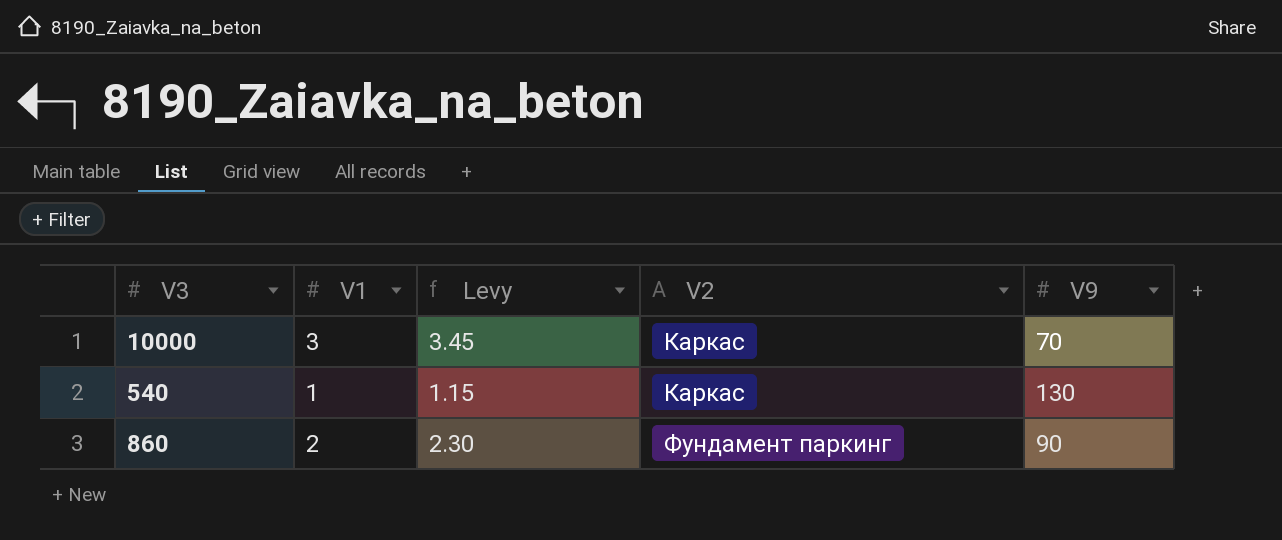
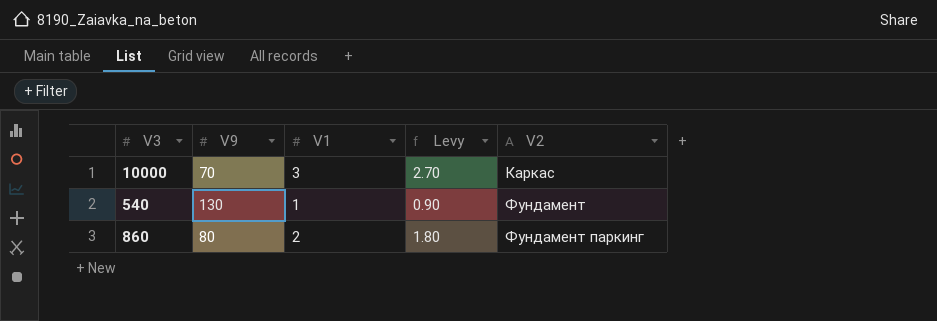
column V9 | position: 5 -> 2
column Levy | formula: [V1] * 1.15 -> [V1] * 0.9
540 | V2: Каркас -> Фундамент
860 | V9: 90 -> 80

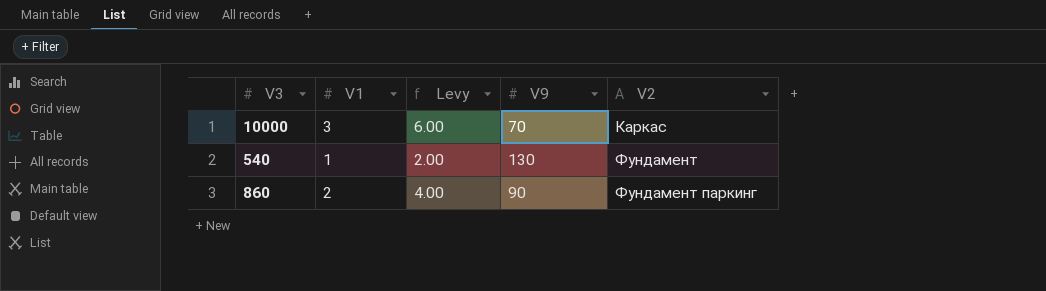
column Levy | formula: [V1] * 0.9 -> [V1] * 2
column V9 | position: 2 -> 4
860 | V9: 80 -> 90

